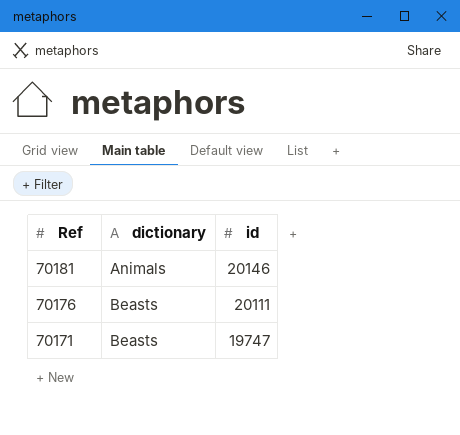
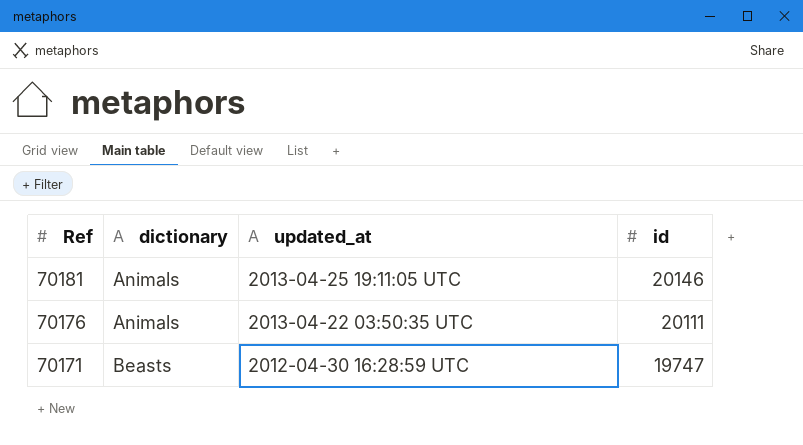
column updated_at | position: none -> 3
70176 | dictionary: Beasts -> Animals

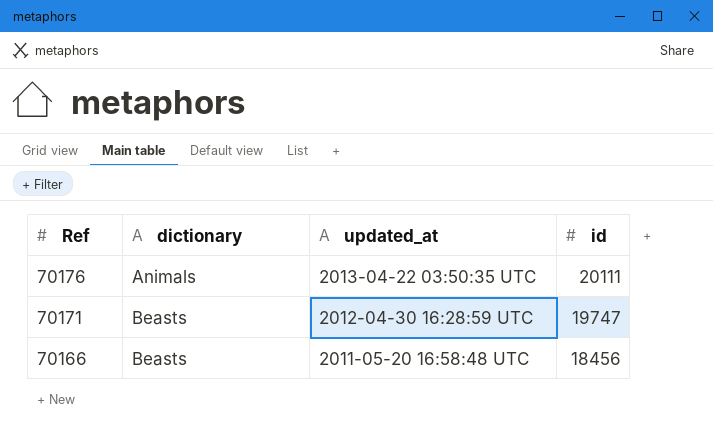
row 70181: Animals | 2013-04-25 19:11:05 UTC | 20146 -> none
row 70166: none -> Beasts | 2011-05-20 16:58:48 UTC | 18456

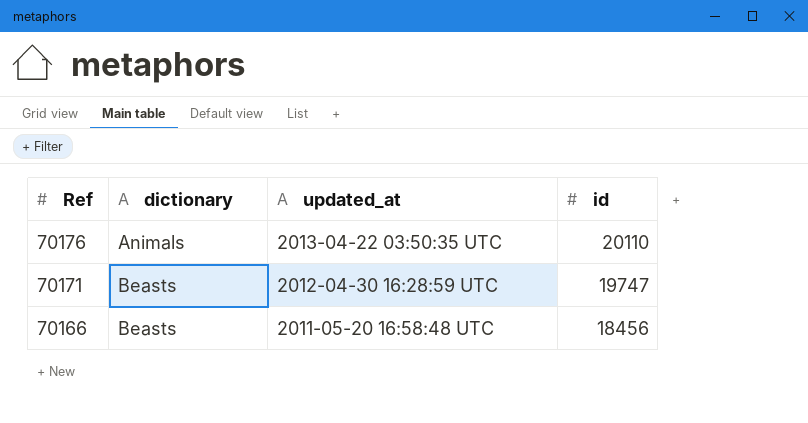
70176 | id: 20111 -> 20110

